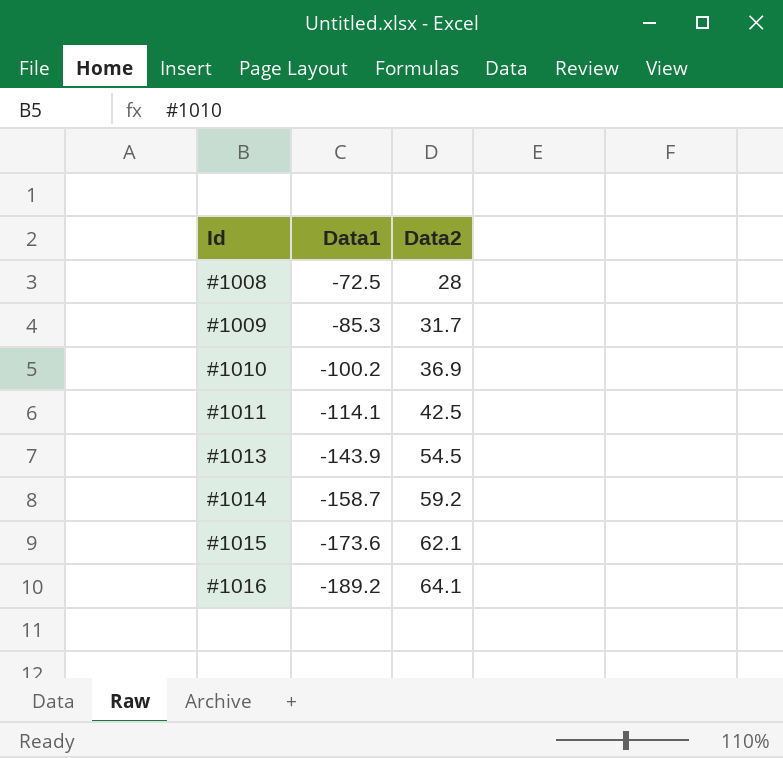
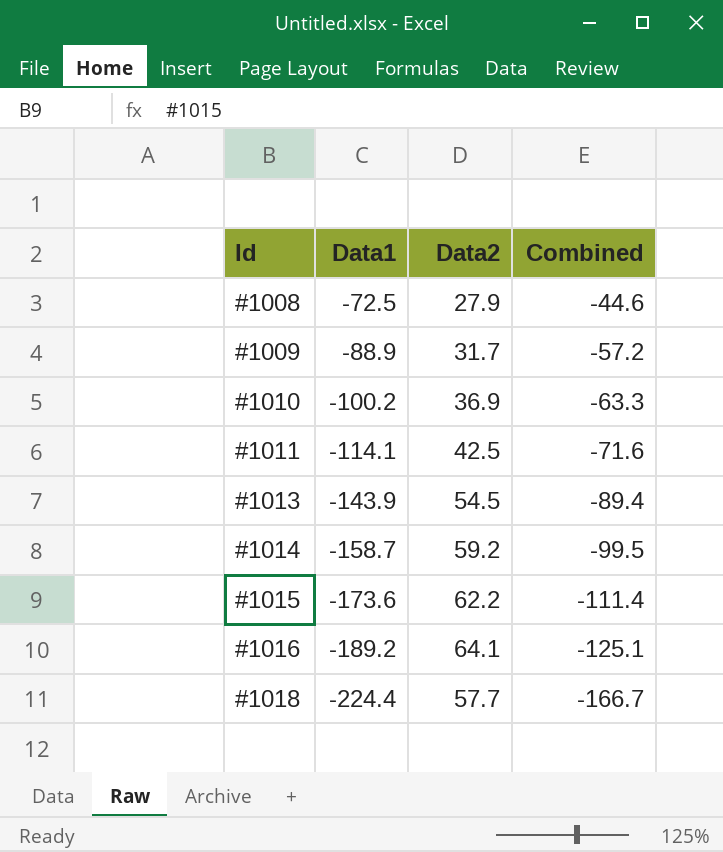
column Combined | formula: none -> [Data1] + [Data2]
#1008 | Data2: 28 -> 27.9
#1009 | Data1: -85.3 -> -88.9
#1015 | Data2: 62.1 -> 62.2
row #1018: none -> -224.4 | 57.7 | -166.7

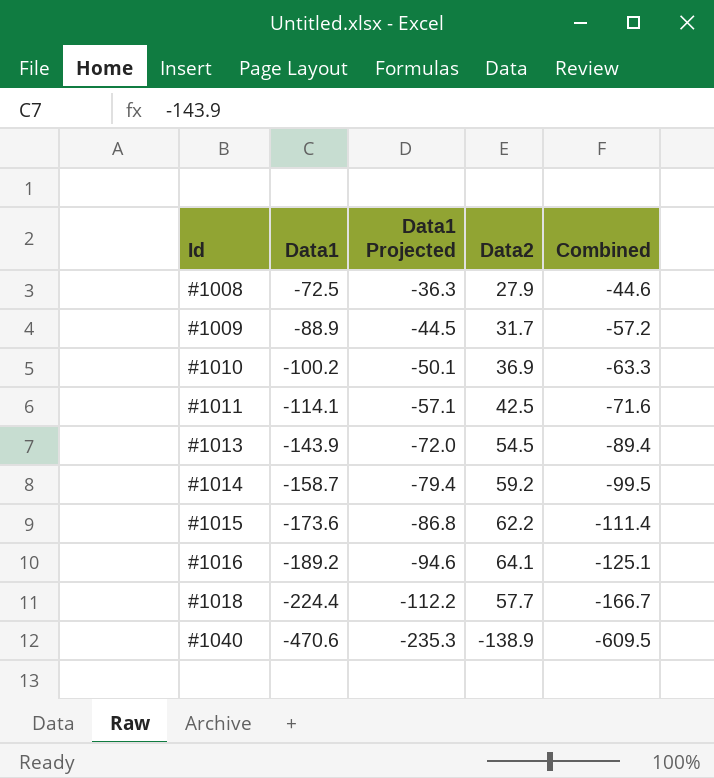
column Data1 Projected | formula: none -> [Data1] * 0.5
row #1040: none -> -470.6 | -235.3 | -138.9 | -609.5

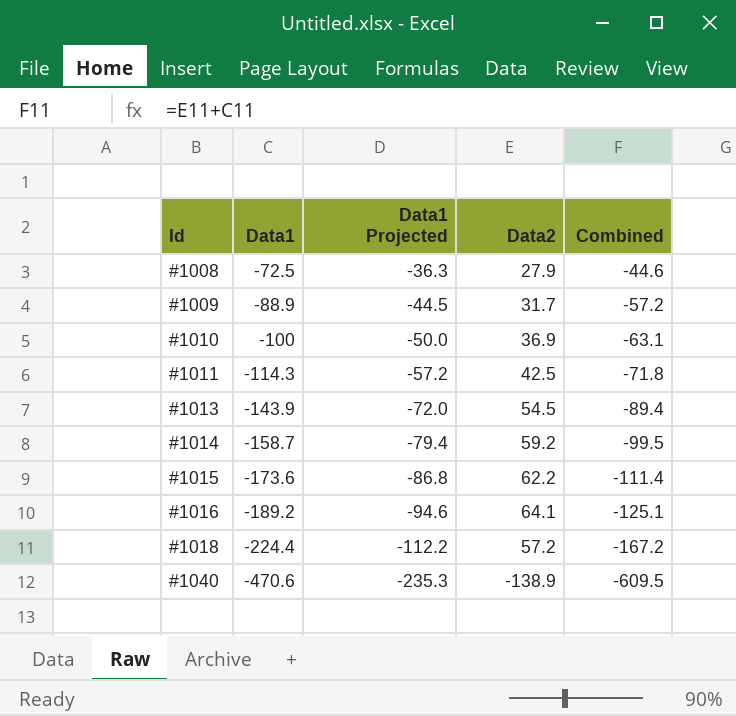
#1010 | Data1: -100.2 -> -100
#1010 | Data1 Projected: -50.1 -> -50.0
#1010 | Combined: -63.3 -> -63.1
#1011 | Data1: -114.1 -> -114.3
#1011 | Data1 Projected: -57.1 -> -57.2
#1011 | Combined: -71.6 -> -71.8
#1018 | Data2: 57.7 -> 57.2
#1018 | Combined: -166.7 -> -167.2

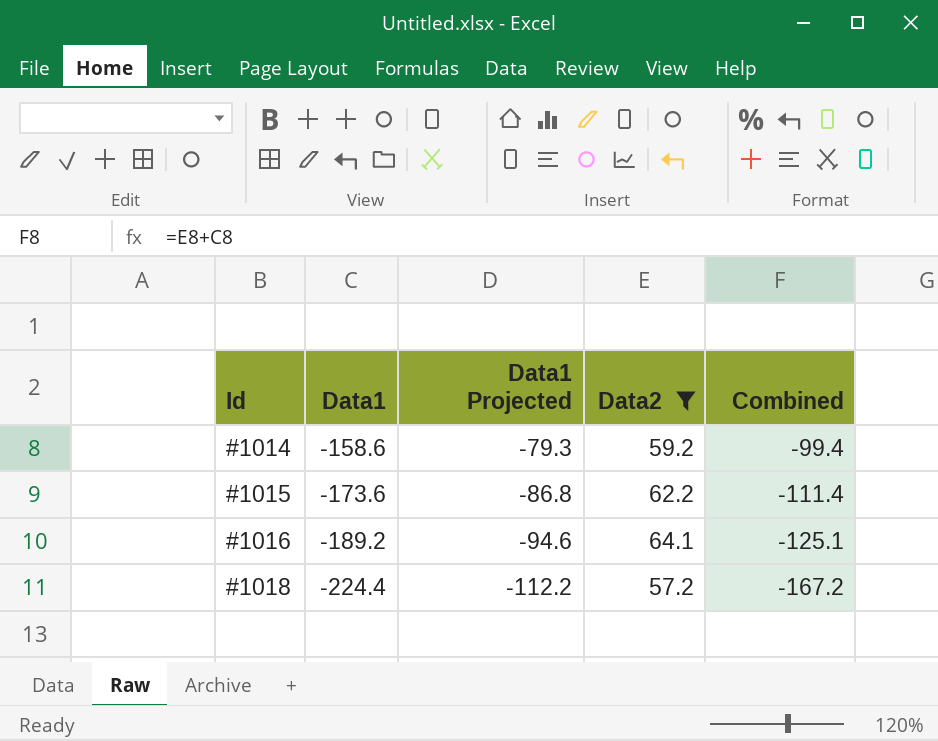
filter: none -> Data2 >= 57.2
#1014 | Data1: -158.7 -> -158.6
#1014 | Data1 Projected: -79.4 -> -79.3
#1014 | Combined: -99.5 -> -99.4

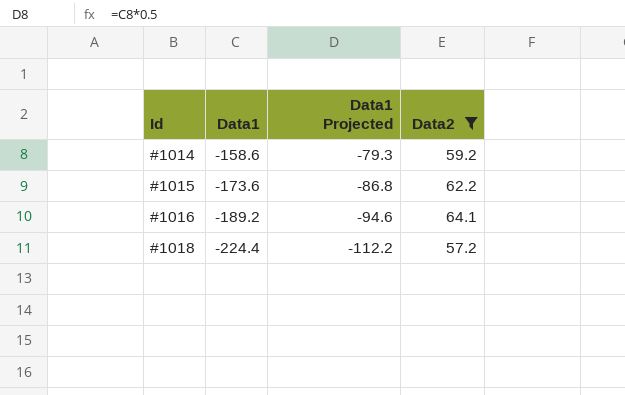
column Combined | formula: [Data1] + [Data2] -> none

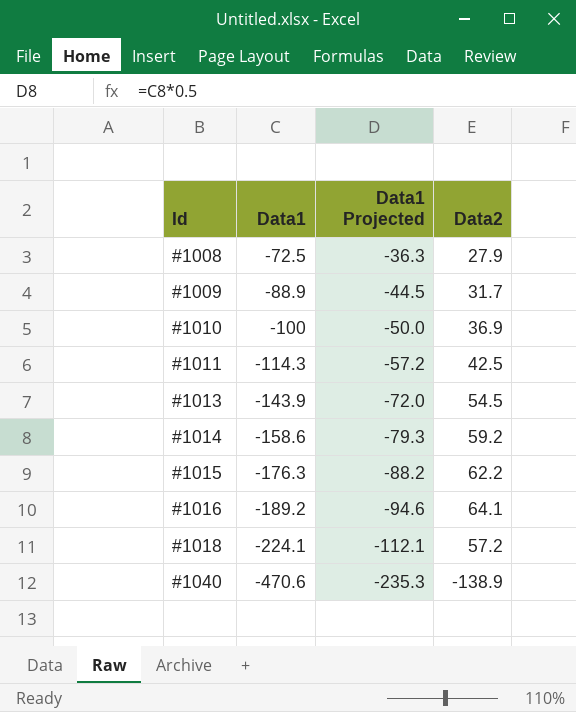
filter: Data2 >= 57.2 -> none
#1015 | Data1: -173.6 -> -176.3
#1015 | Data1 Projected: -86.8 -> -88.2
#1018 | Data1: -224.4 -> -224.1
#1018 | Data1 Projected: -112.2 -> -112.1

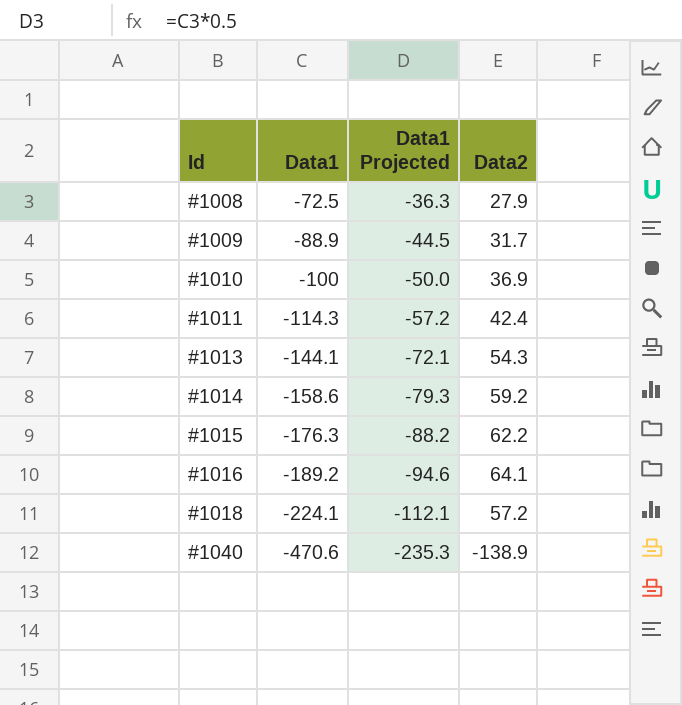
#1011 | Data2: 42.5 -> 42.4
#1013 | Data1: -143.9 -> -144.1
#1013 | Data1 Projected: -72.0 -> -72.1
#1013 | Data2: 54.5 -> 54.3

